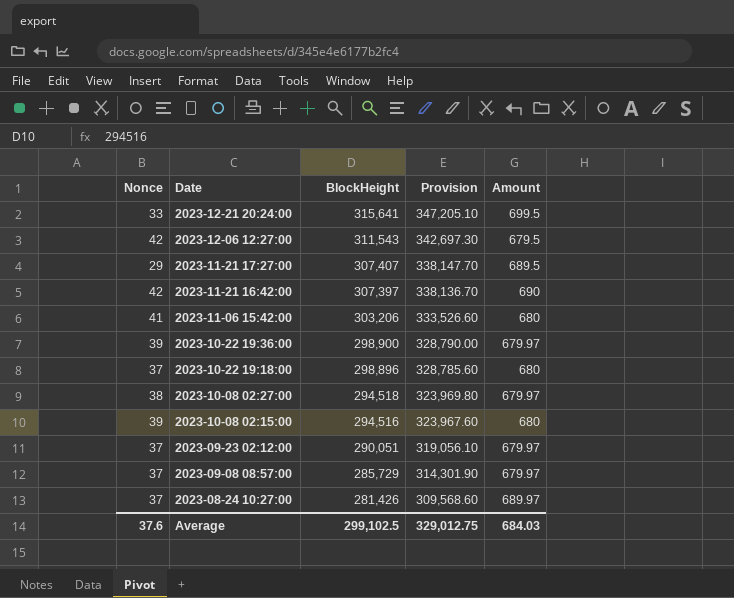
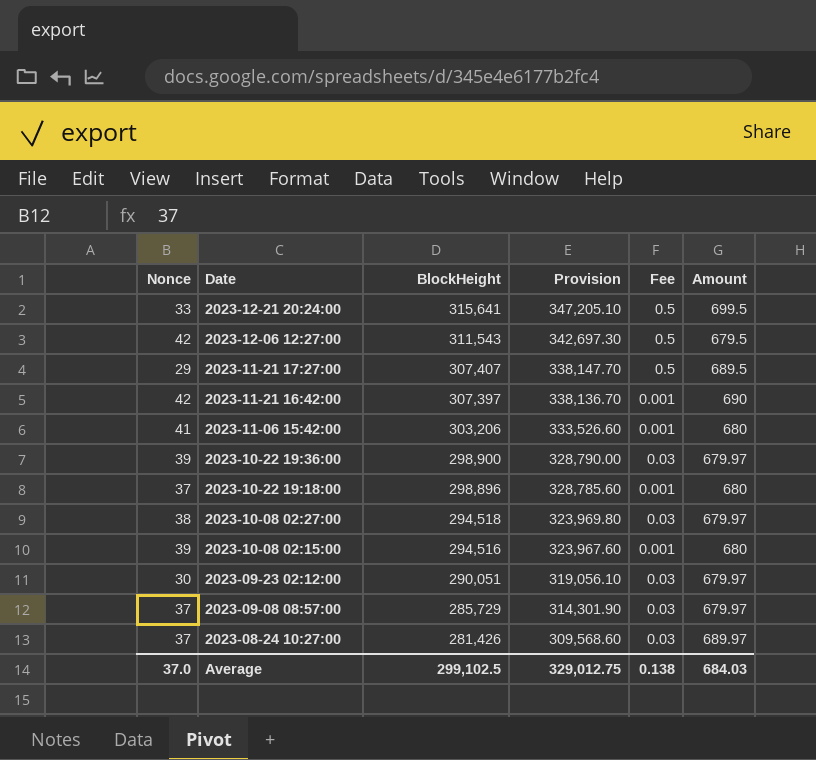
column Fee | position: none -> 5
2023-09-23 02:12:00 | Nonce: 37 -> 30
Average | Nonce: 37.6 -> 37.0

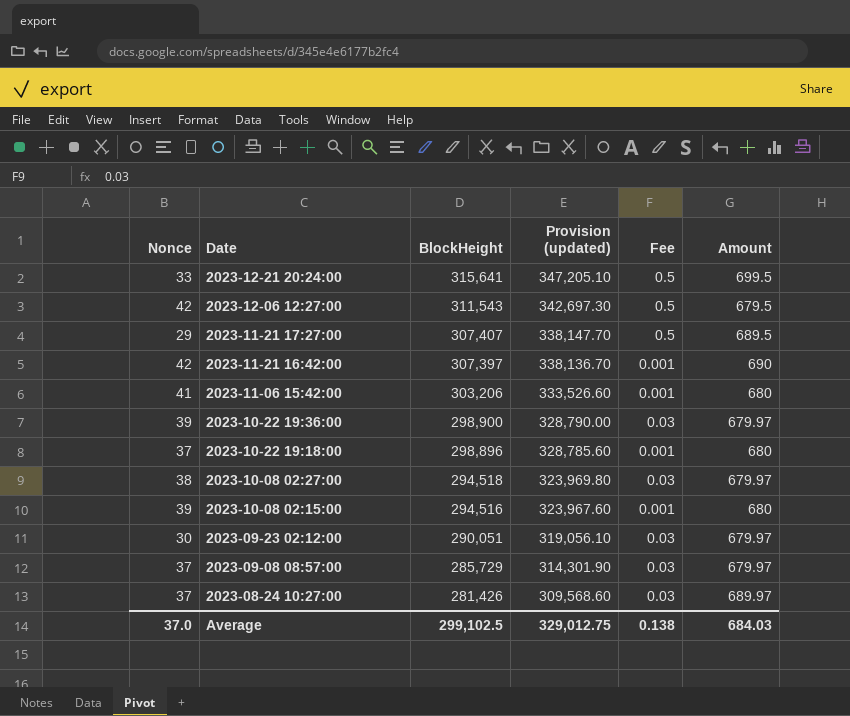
column name: Provision -> Provision (updated)

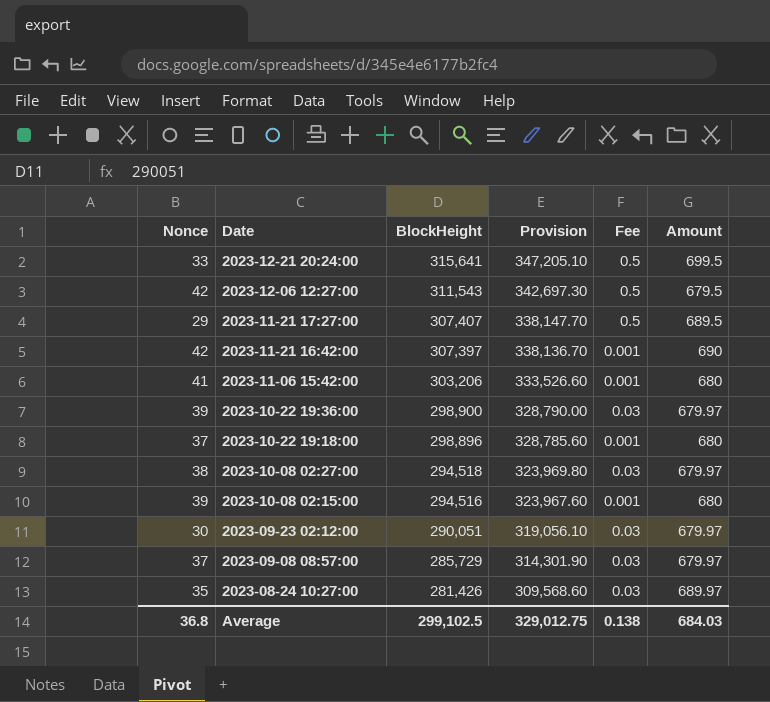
column name: Provision (updated) -> Provision
2023-08-24 10:27:00 | Nonce: 37 -> 35
Average | Nonce: 37.0 -> 36.8

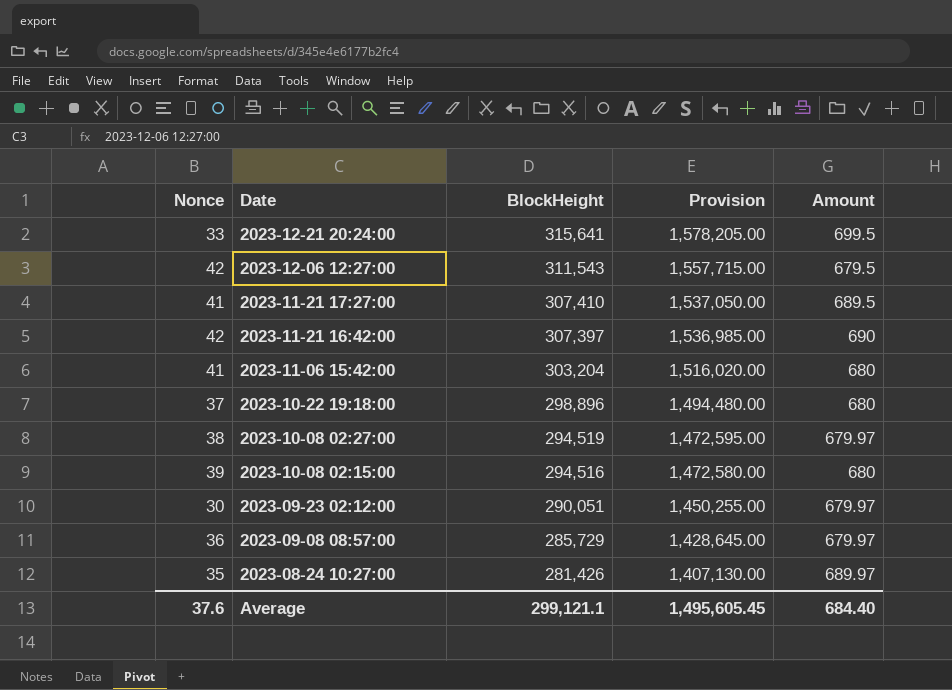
column Fee | position: 5 -> none
column Provision | formula: [BlockHeight] * 1.1 -> [BlockHeight] * 5
row 2023-10-22 19:36:00: 39 | 298,900 | 328,790.00 | 0.03 | 679.97 -> none
2023-11-21 17:27:00 | Nonce: 29 -> 41
2023-11-21 17:27:00 | BlockHeight: 307,407 -> 307,410
2023-11-06 15:42:00 | BlockHeight: 303,206 -> 303,204
2023-10-08 02:27:00 | BlockHeight: 294,518 -> 294,519
2023-09-08 08:57:00 | Nonce: 37 -> 36
Average | Nonce: 36.8 -> 37.6
Average | BlockHeight: 299,102.5 -> 299,121.1
Average | Provision: 329,012.75 -> 1,495,605.45
Average | Amount: 684.03 -> 684.40

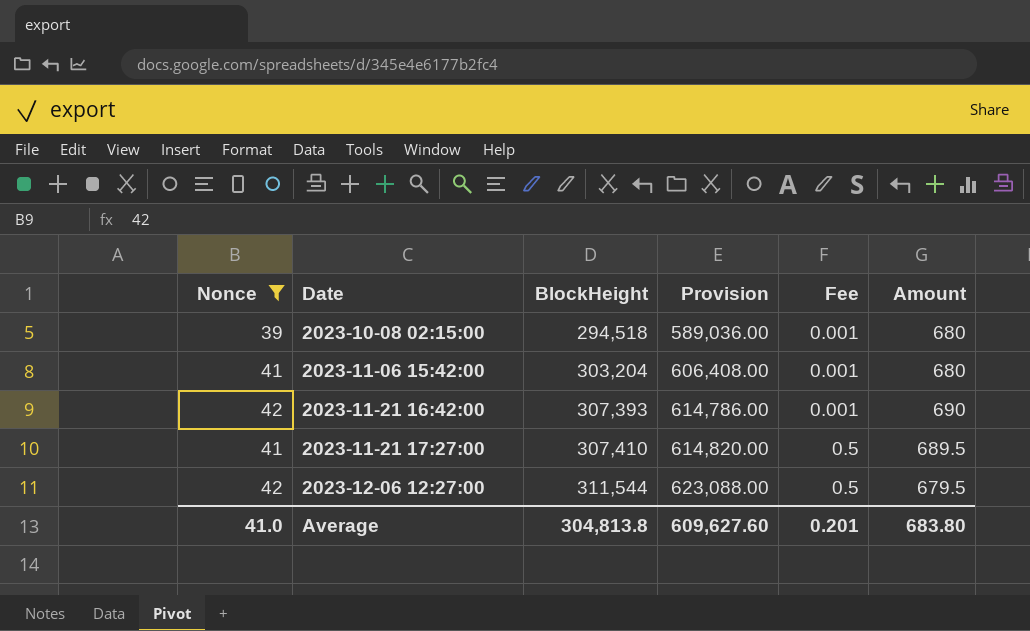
filter: none -> Nonce >= 39
row order: Date descending -> Date ascending
column Provision | formula: [BlockHeight] * 5 -> [BlockHeight] * 2
column Fee | position: none -> 5
2023-10-08 02:15:00 | BlockHeight: 294,516 -> 294,518
2023-11-21 16:42:00 | BlockHeight: 307,397 -> 307,393
2023-12-06 12:27:00 | BlockHeight: 311,543 -> 311,544
Average | Nonce: 37.6 -> 41.0
Average | BlockHeight: 299,121.1 -> 304,813.8
Average | Provision: 1,495,605.45 -> 609,627.60
Average | Amount: 684.40 -> 683.80

